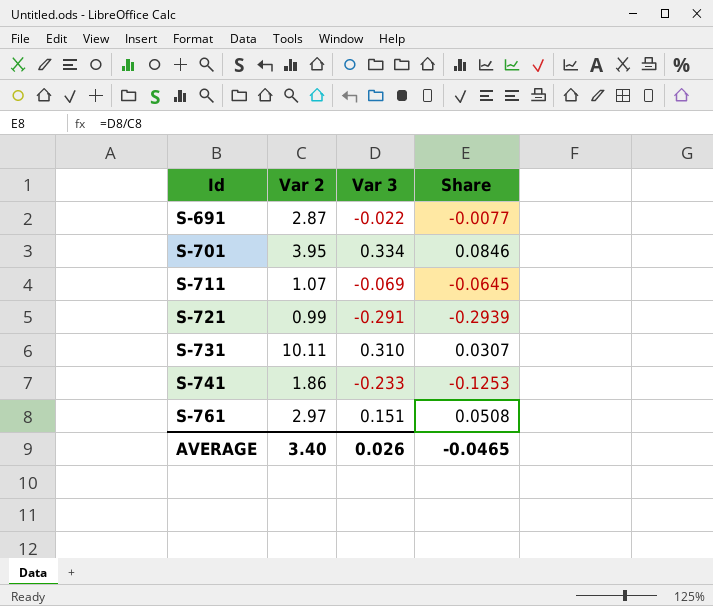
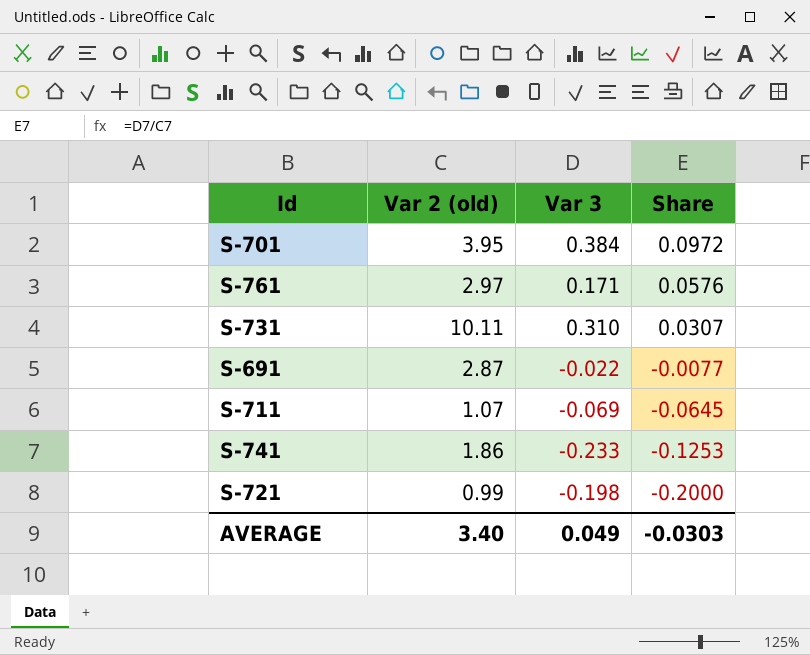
row order: Id ascending -> Share descending
column name: Var 2 -> Var 2 (old)
S-701 | Var 3: 0.334 -> 0.384
S-701 | Share: 0.0846 -> 0.0972
S-761 | Var 3: 0.151 -> 0.171
S-761 | Share: 0.0508 -> 0.0576
S-721 | Var 3: -0.291 -> -0.198
S-721 | Share: -0.2939 -> -0.2000
AVERAGE | Var 3: 0.026 -> 0.049
AVERAGE | Share: -0.0465 -> -0.0303

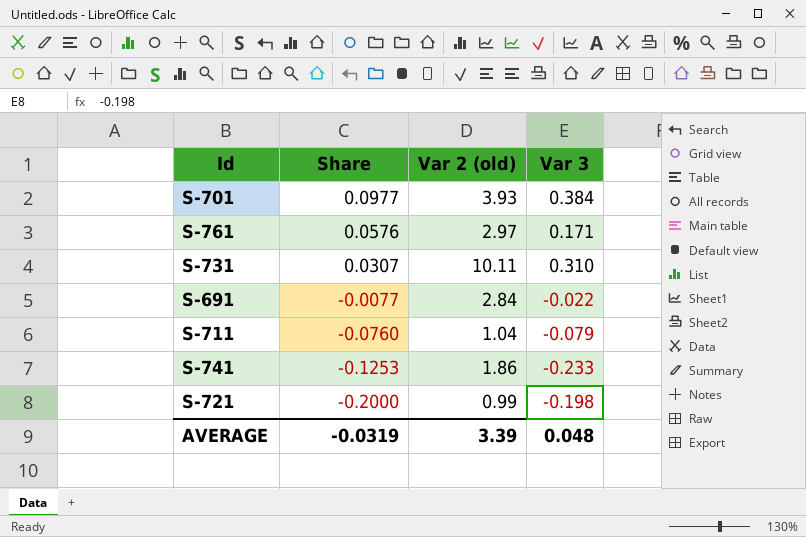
column Share | position: 4 -> 2
S-701 | Share: 0.0972 -> 0.0977
S-701 | Var 2 (old): 3.95 -> 3.93
S-691 | Var 2 (old): 2.87 -> 2.84
S-711 | Share: -0.0645 -> -0.0760
S-711 | Var 2 (old): 1.07 -> 1.04
S-711 | Var 3: -0.069 -> -0.079
AVERAGE | Share: -0.0303 -> -0.0319
AVERAGE | Var 2 (old): 3.40 -> 3.39
AVERAGE | Var 3: 0.049 -> 0.048

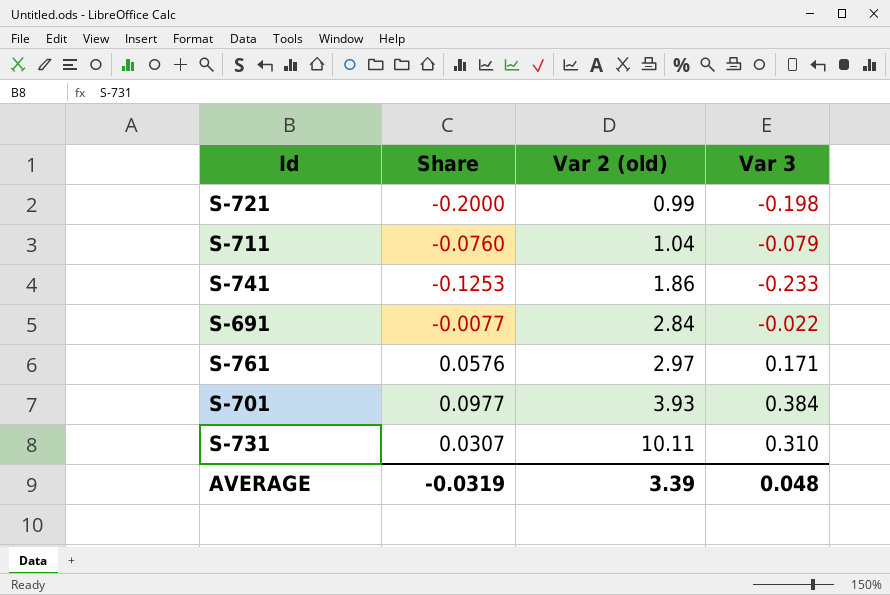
row order: Share descending -> Var 2 (old) ascending

